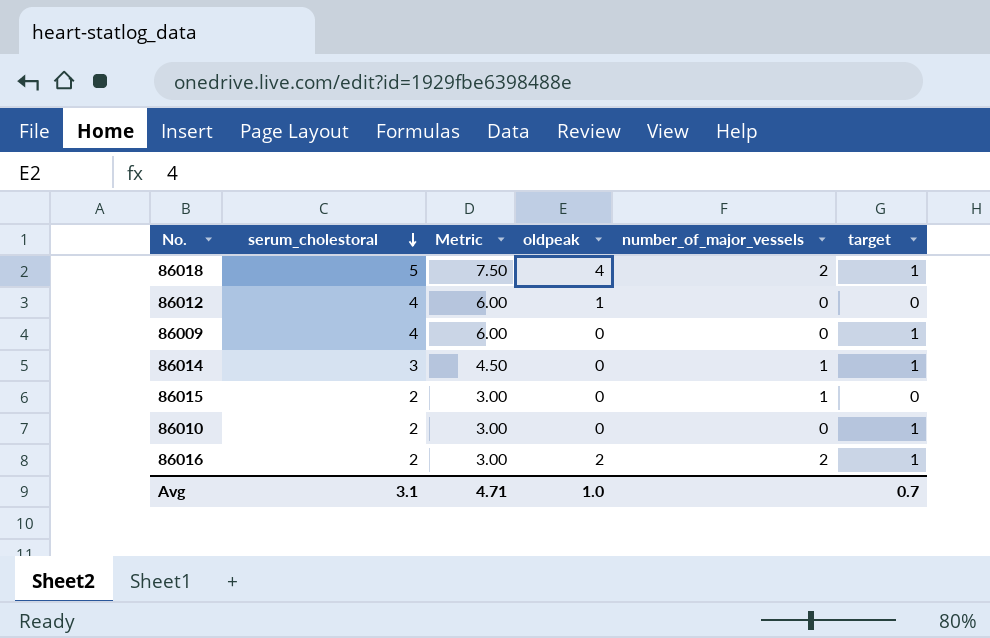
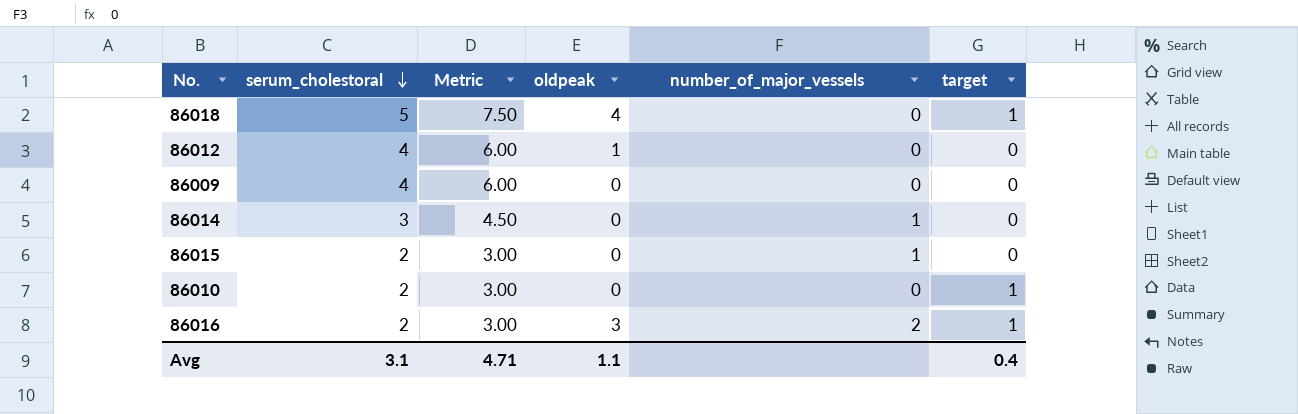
86018 | number_of_major_vessels: 2 -> 0
86009 | target: 1 -> 0
86014 | target: 1 -> 0
86016 | oldpeak: 2 -> 3
Avg | oldpeak: 1.0 -> 1.1
Avg | target: 0.7 -> 0.4

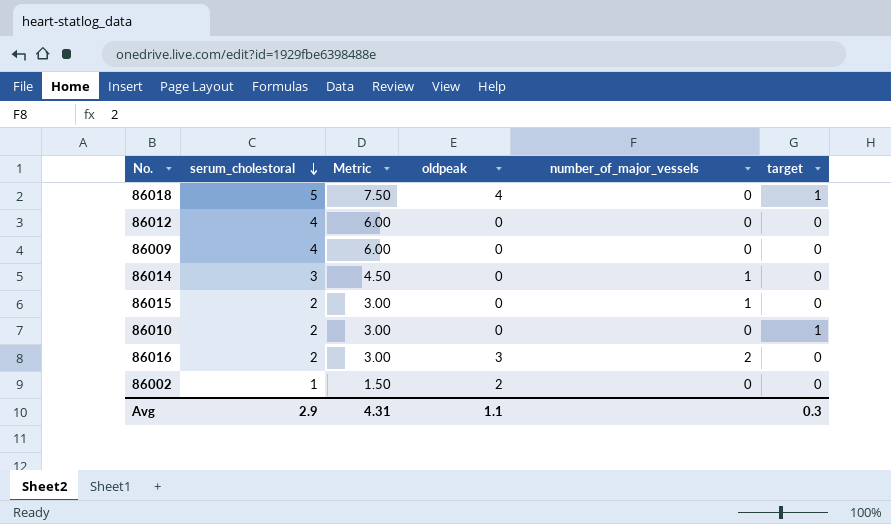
86012 | oldpeak: 1 -> 0
86016 | target: 1 -> 0
row 86002: none -> 1 | 1.50 | 2 | 0 | 0
Avg | serum_cholestoral: 3.1 -> 2.9
Avg | Metric: 4.71 -> 4.31
Avg | target: 0.4 -> 0.3

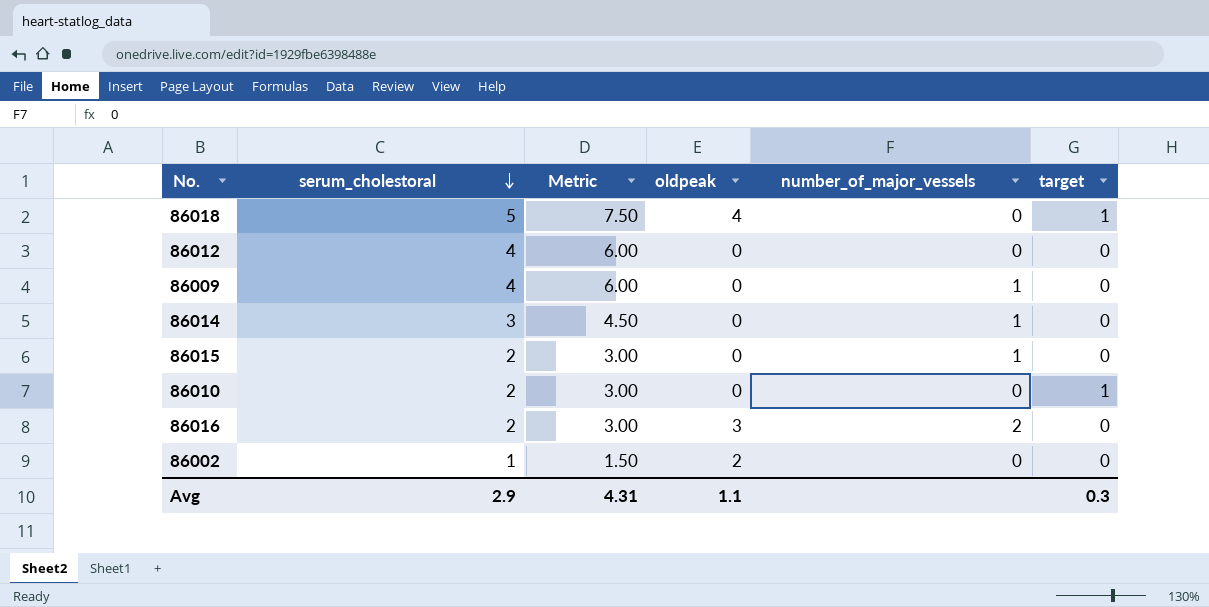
86009 | number_of_major_vessels: 0 -> 1

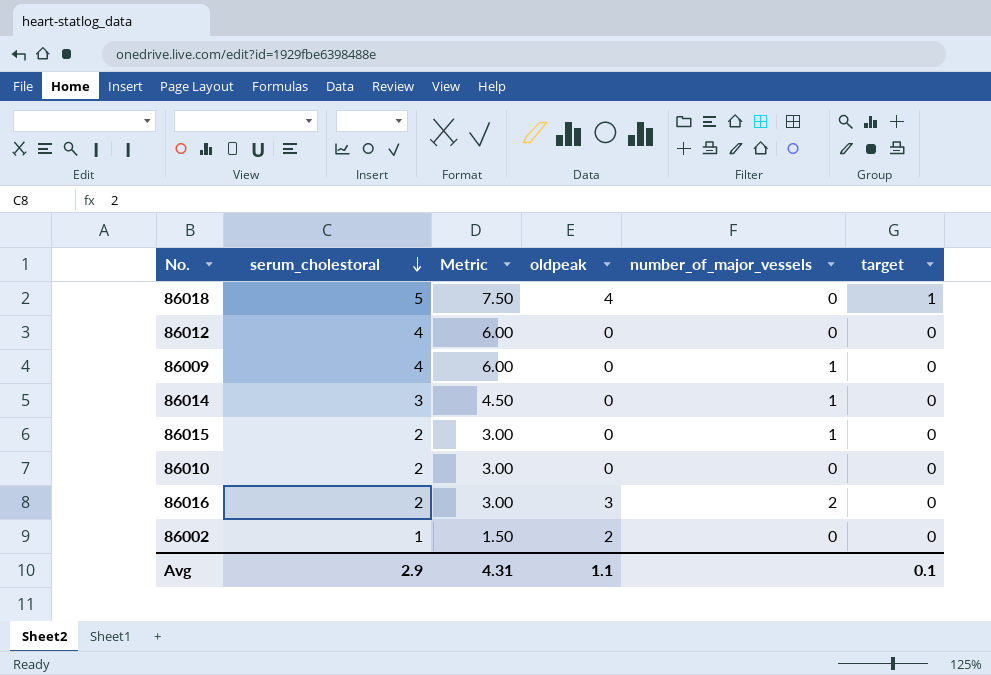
86010 | target: 1 -> 0
Avg | target: 0.3 -> 0.1

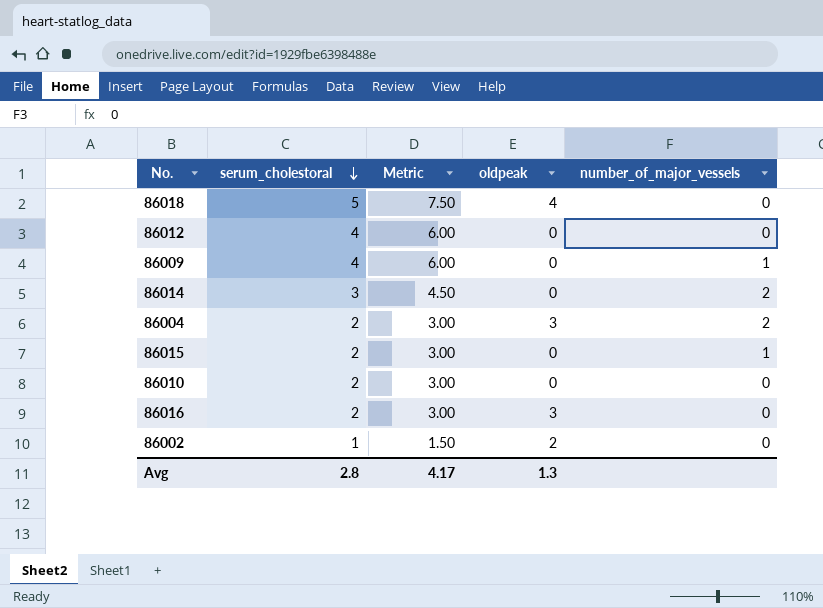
column target | position: 6 -> none
86014 | number_of_major_vessels: 1 -> 2
row 86004: none -> 2 | 3.00 | 3 | 2
86016 | number_of_major_vessels: 2 -> 0
Avg | serum_cholestoral: 2.9 -> 2.8
Avg | Metric: 4.31 -> 4.17
Avg | oldpeak: 1.1 -> 1.3

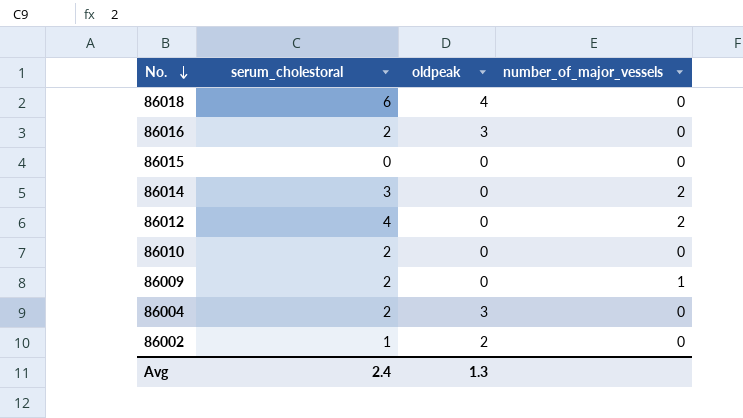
row order: serum_cholestoral descending -> No. descending
column Metric | formula: [serum_cholestoral] * 1.5 -> none
86018 | serum_cholestoral: 5 -> 6
86015 | serum_cholestoral: 2 -> 0
86015 | number_of_major_vessels: 1 -> 0
86012 | number_of_major_vessels: 0 -> 2
86009 | serum_cholestoral: 4 -> 2
86004 | number_of_major_vessels: 2 -> 0
Avg | serum_cholestoral: 2.8 -> 2.4

